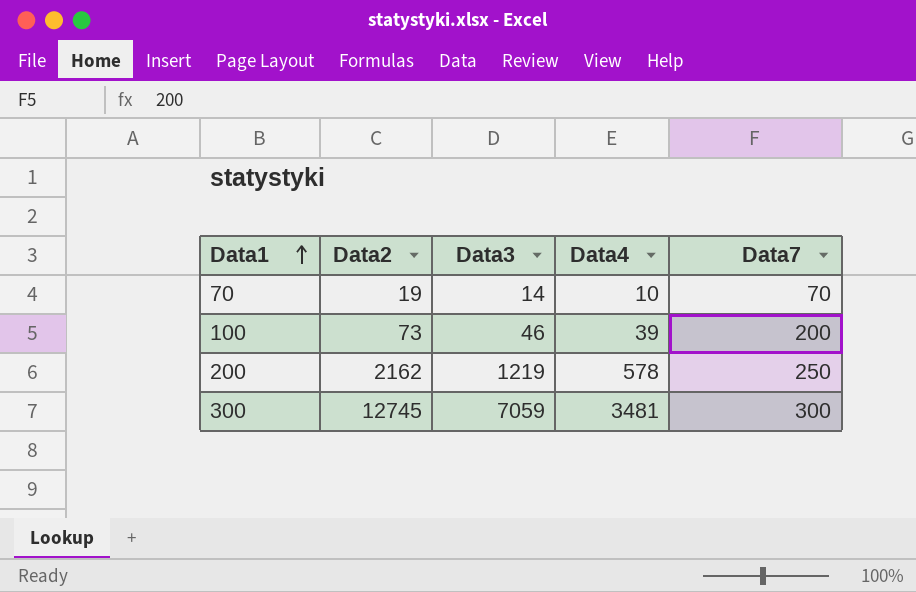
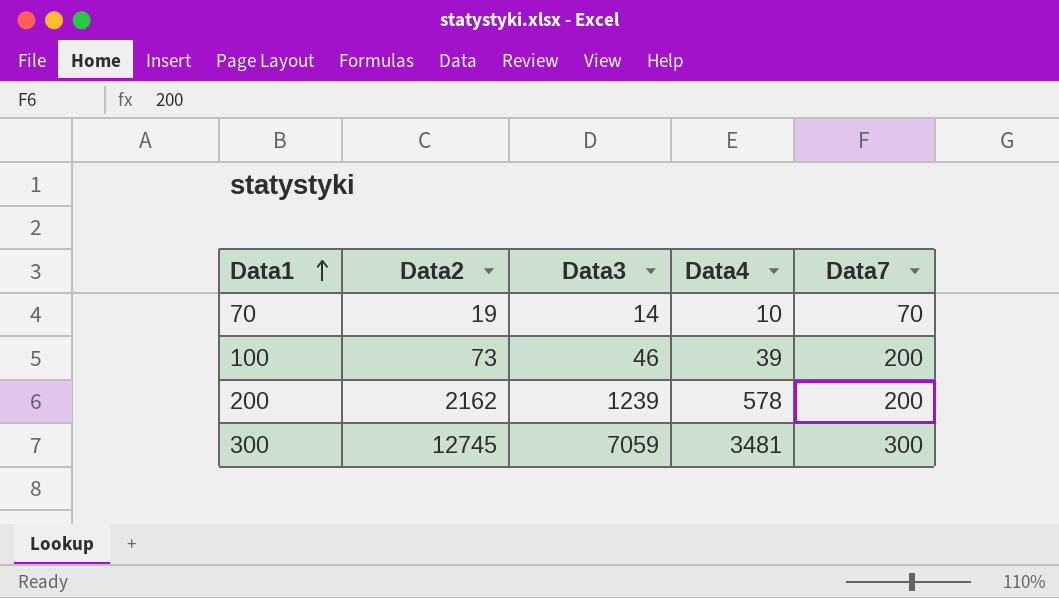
200 | Data3: 1219 -> 1239
200 | Data7: 250 -> 200

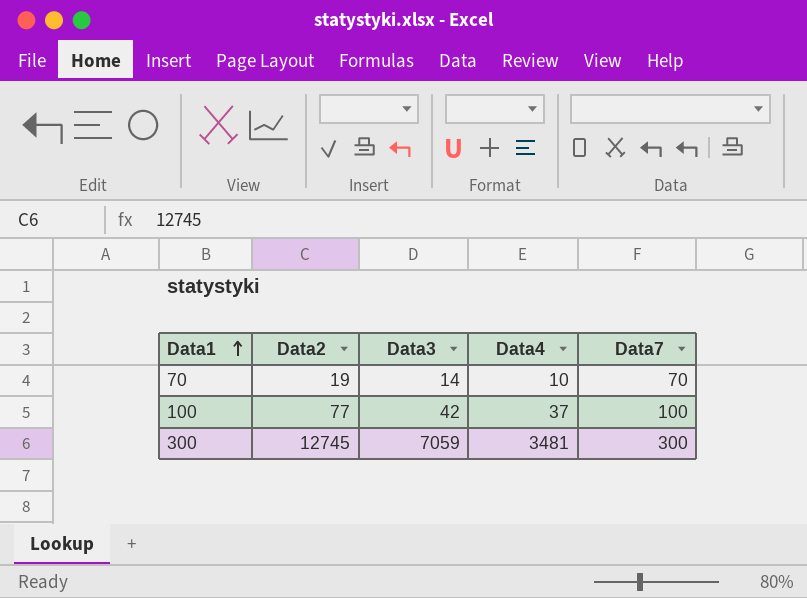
row 200: 2162 | 1239 | 578 | 200 -> none
100 | Data2: 73 -> 77
100 | Data3: 46 -> 42
100 | Data4: 39 -> 37
100 | Data7: 200 -> 100

